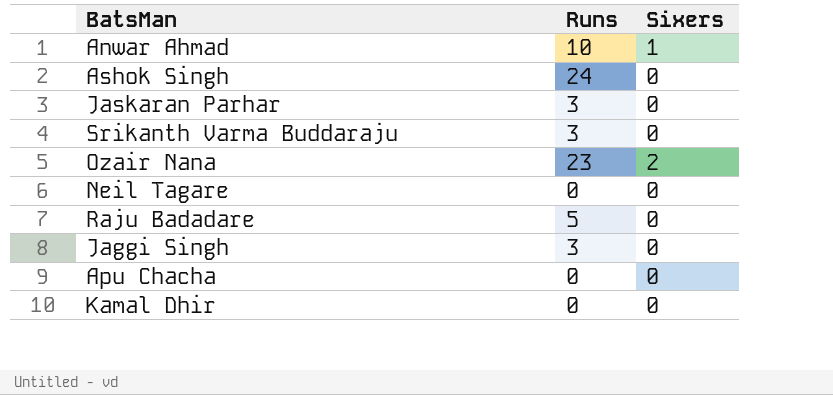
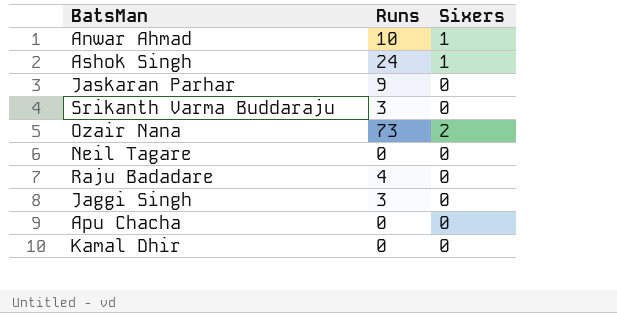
Ashok Singh | Sixers: 0 -> 1
Jaskaran Parhar | Runs: 3 -> 9
Ozair Nana | Runs: 23 -> 73
Raju Badadare | Runs: 5 -> 4

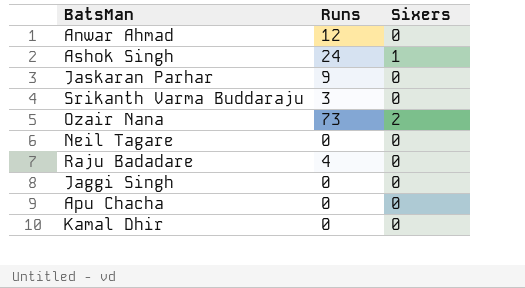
Anwar Ahmad | Runs: 10 -> 12
Anwar Ahmad | Sixers: 1 -> 0
Jaggi Singh | Runs: 3 -> 0

